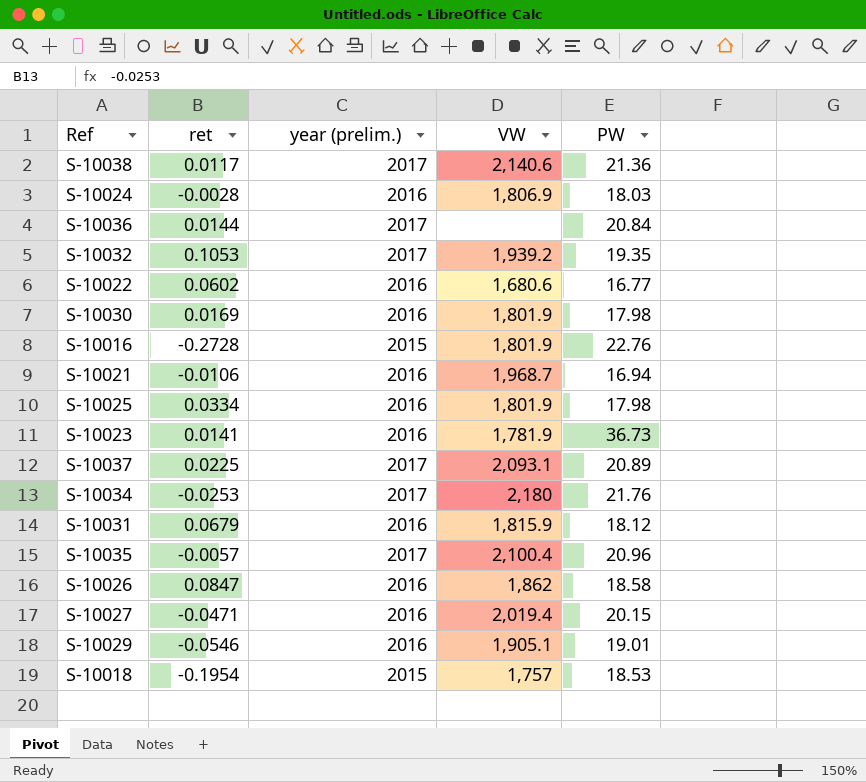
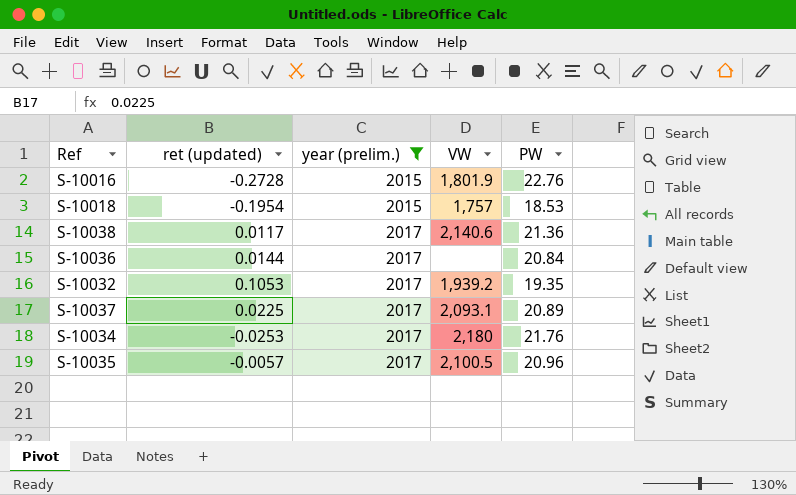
filter: none -> year (prelim.) != 2016
row order: none -> year (prelim.) ascending
column name: ret -> ret (updated)
S-10035 | VW: 2,100.4 -> 2,100.5

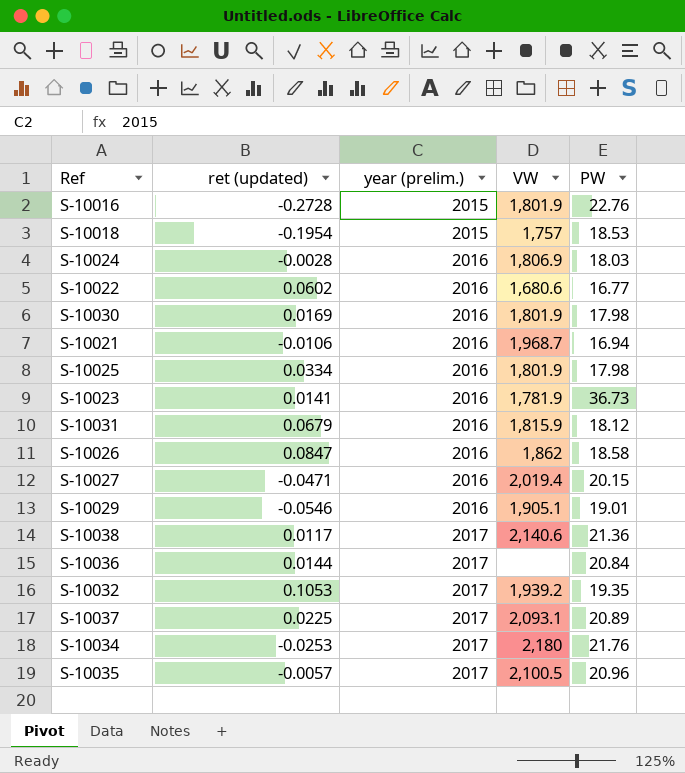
filter: year (prelim.) != 2016 -> none

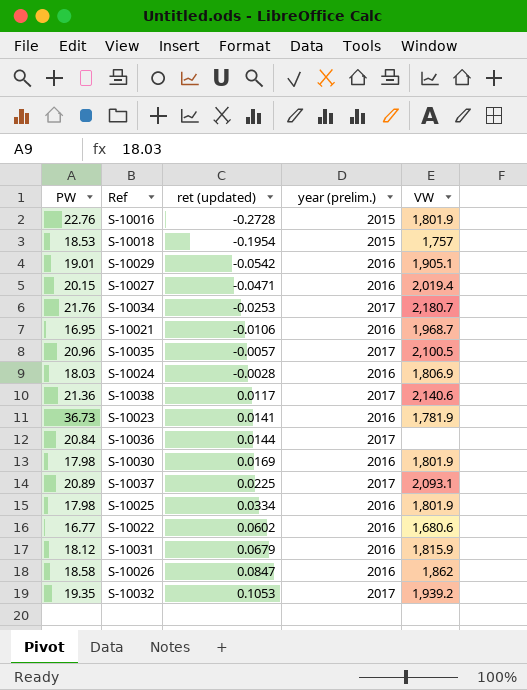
row order: year (prelim.) ascending -> ret (updated) ascending
column PW | position: 5 -> 1
S-10029 | ret (updated): -0.0546 -> -0.0542
S-10034 | VW: 2,180 -> 2,180.7
S-10021 | PW: 16.94 -> 16.95

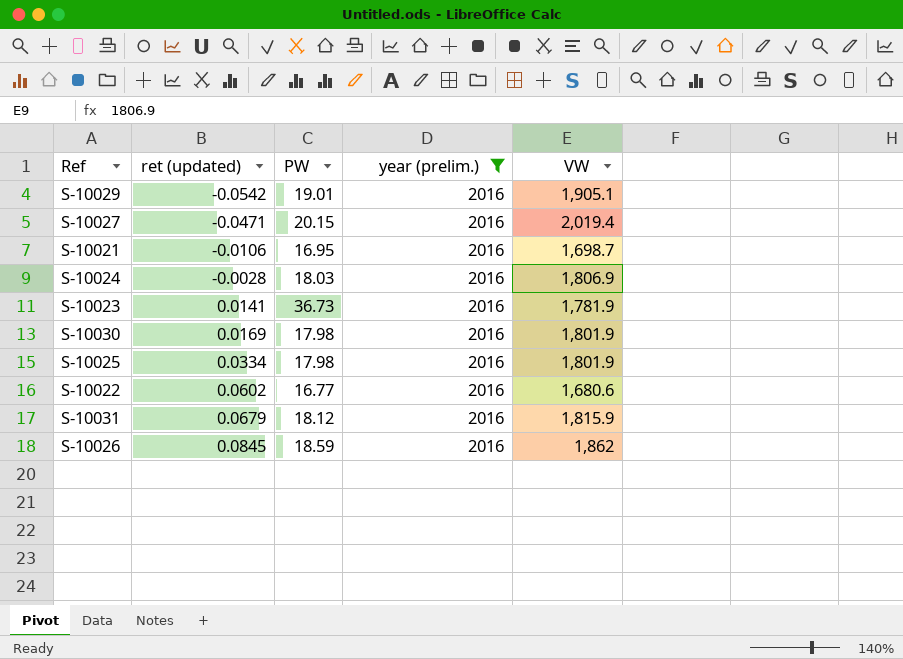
filter: none -> year (prelim.) = 2016
column PW | position: 1 -> 3
S-10021 | VW: 1,968.7 -> 1,698.7
S-10026 | ret (updated): 0.0847 -> 0.0845
S-10026 | PW: 18.58 -> 18.59

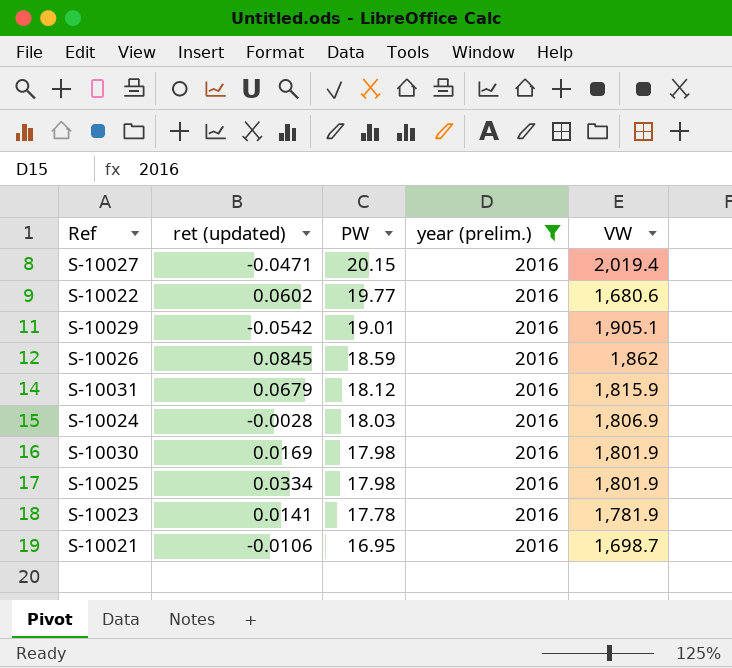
row order: ret (updated) ascending -> PW descending
S-10022 | PW: 16.77 -> 19.77
S-10023 | PW: 36.73 -> 17.78

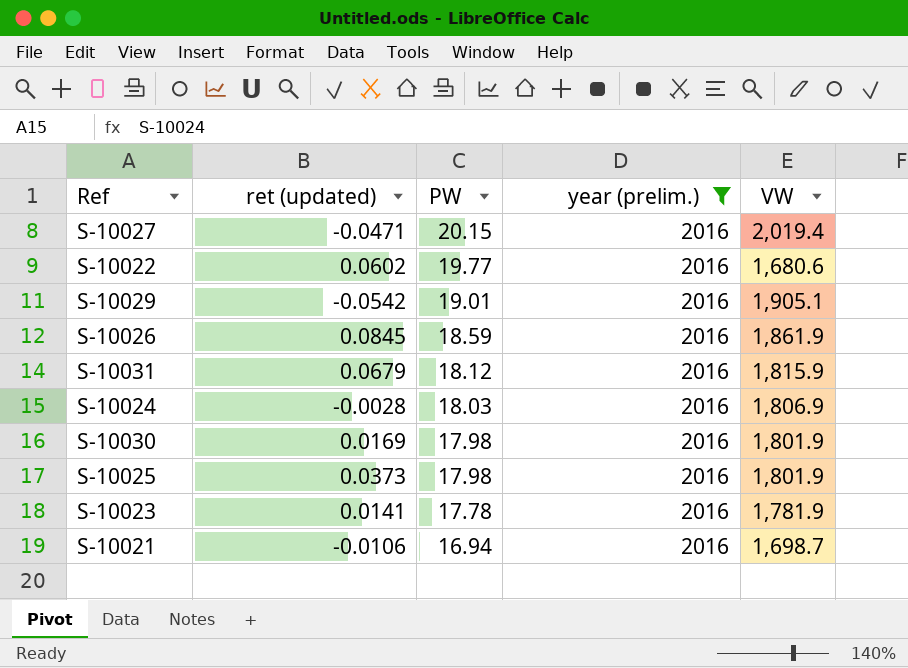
S-10026 | VW: 1,862 -> 1,861.9
S-10025 | ret (updated): 0.0334 -> 0.0373
S-10021 | PW: 16.95 -> 16.94

